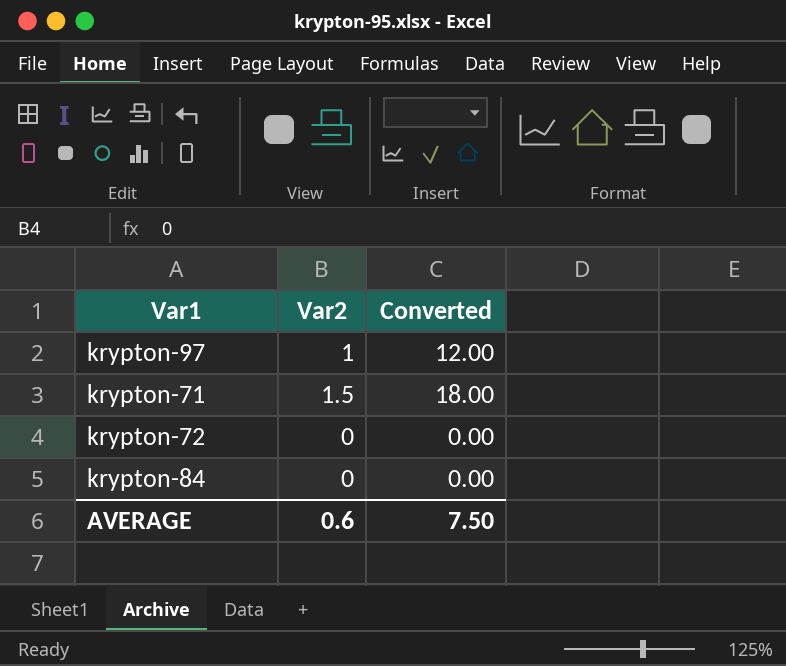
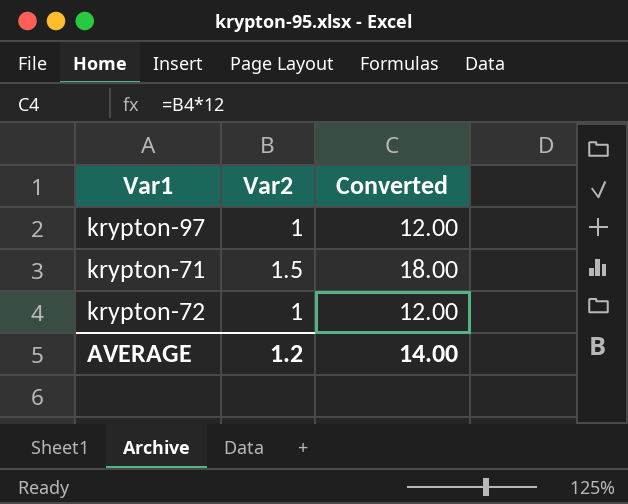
row krypton-84: 0 | 0.00 -> none
krypton-72 | Var2: 0 -> 1
krypton-72 | Converted: 0.00 -> 12.00
AVERAGE | Var2: 0.6 -> 1.2
AVERAGE | Converted: 7.50 -> 14.00

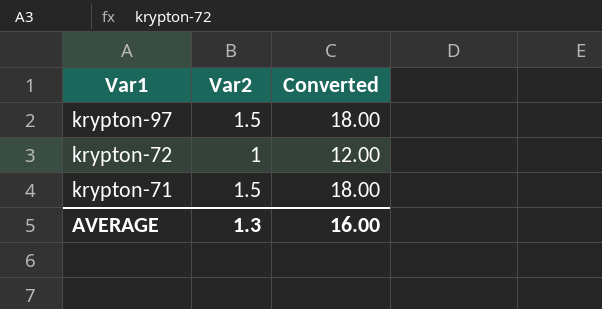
row order: none -> Var1 descending
krypton-97 | Var2: 1 -> 1.5
krypton-97 | Converted: 12.00 -> 18.00
AVERAGE | Var2: 1.2 -> 1.3
AVERAGE | Converted: 14.00 -> 16.00

